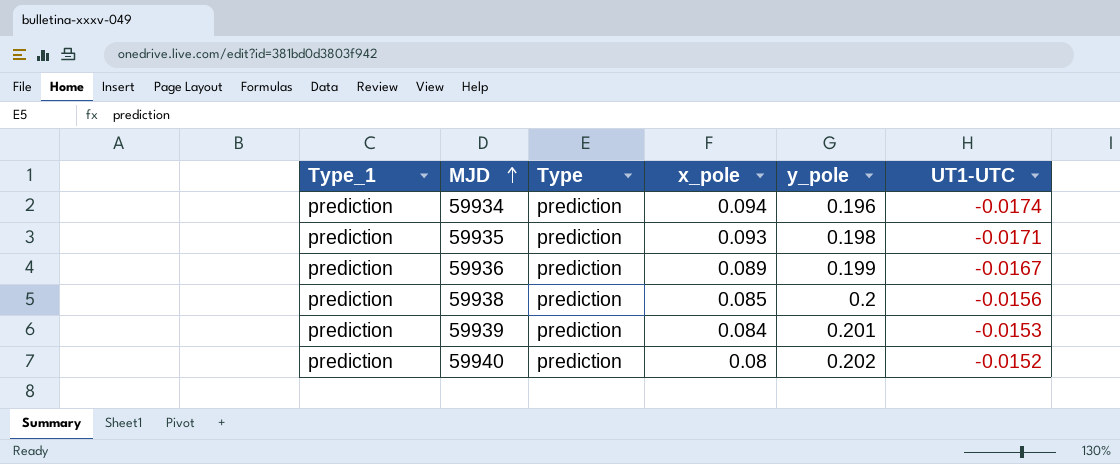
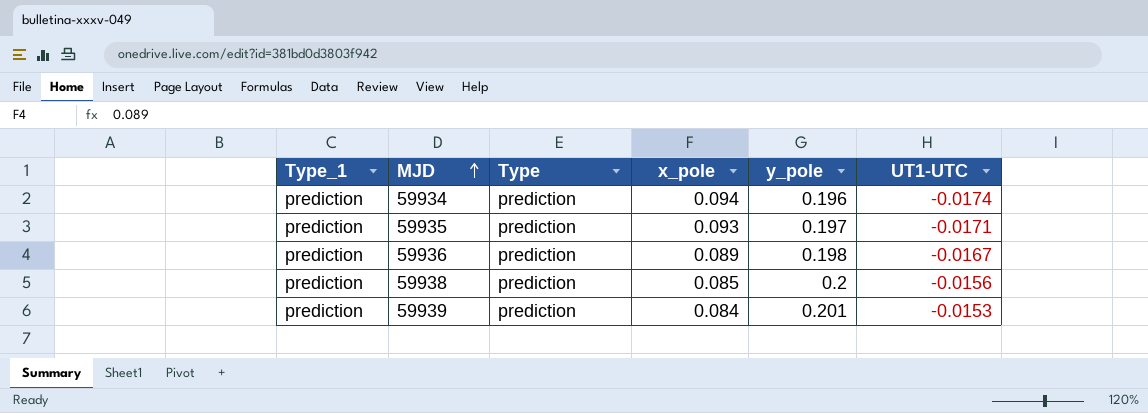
row 59940: prediction | prediction | 0.08 | 0.202 | -0.0152 -> none
59935 | y_pole: 0.198 -> 0.197
59936 | y_pole: 0.199 -> 0.198

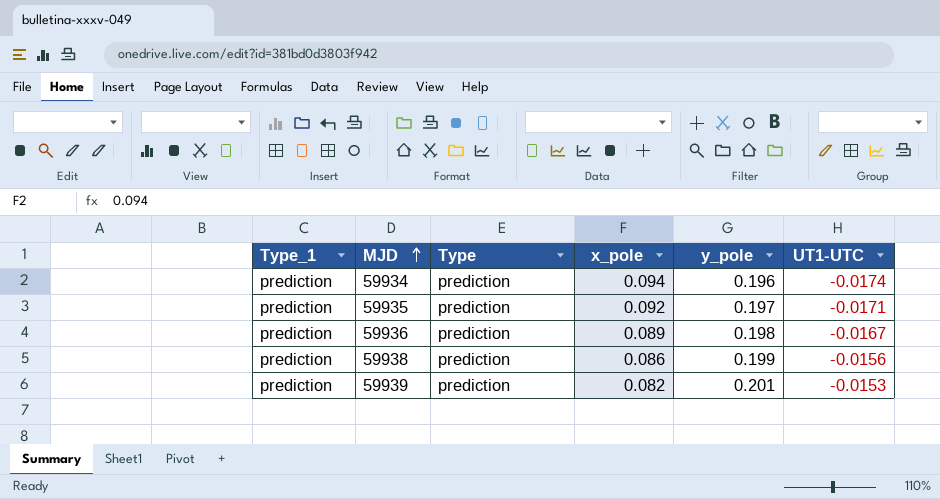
59935 | x_pole: 0.093 -> 0.092
59938 | x_pole: 0.085 -> 0.086
59938 | y_pole: 0.2 -> 0.199
59939 | x_pole: 0.084 -> 0.082

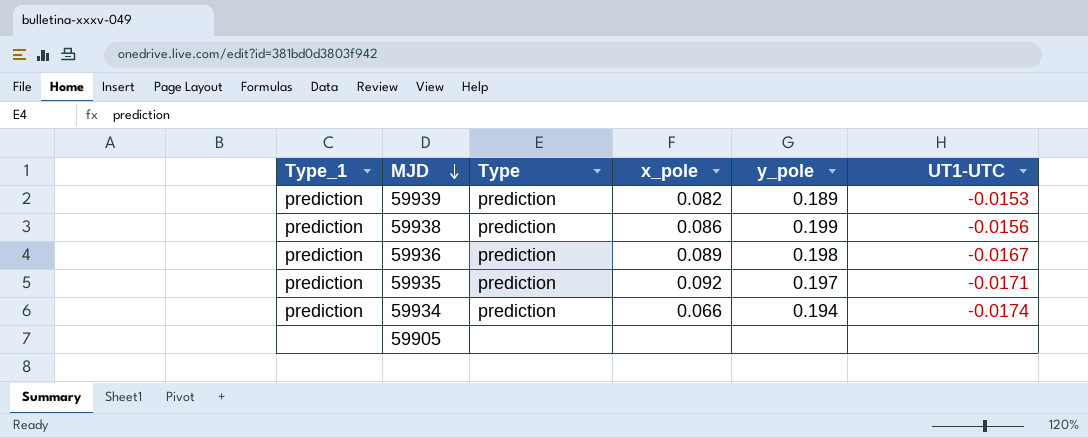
row order: MJD ascending -> MJD descending
59939 | y_pole: 0.201 -> 0.189
59934 | x_pole: 0.094 -> 0.066
59934 | y_pole: 0.196 -> 0.194
row 59905: none -> none | none | none | none | none

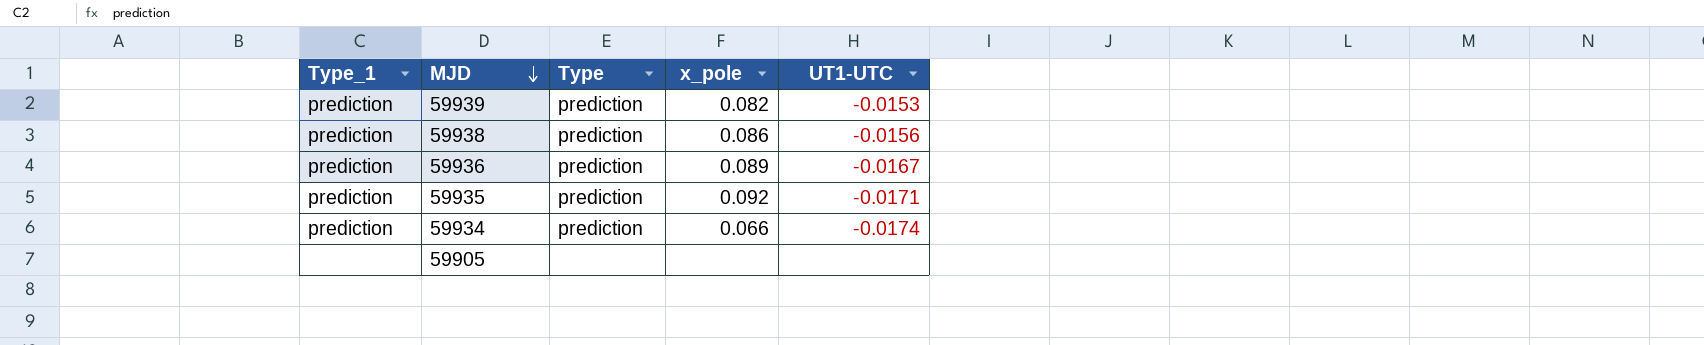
column y_pole | position: 5 -> none

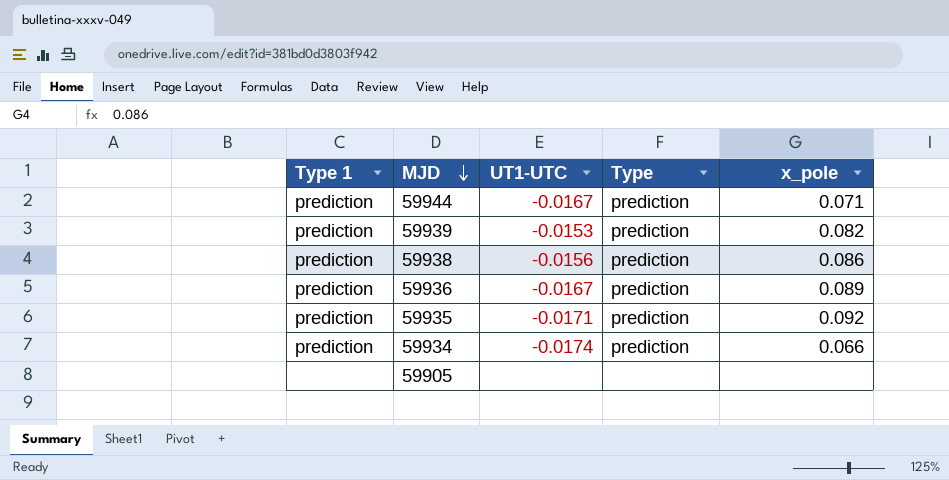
column name: Type_1 -> Type 1
column UT1-UTC | position: 5 -> 3
row 59944: none -> prediction | -0.0167 | prediction | 0.071

